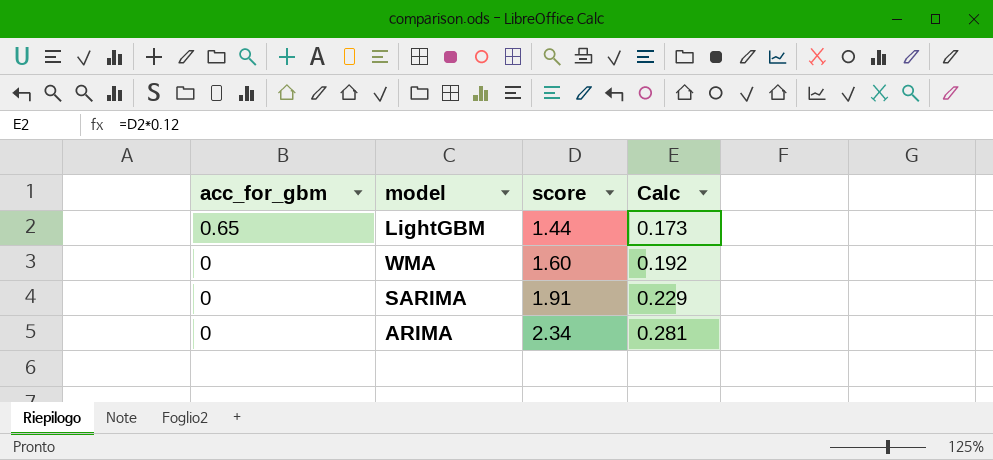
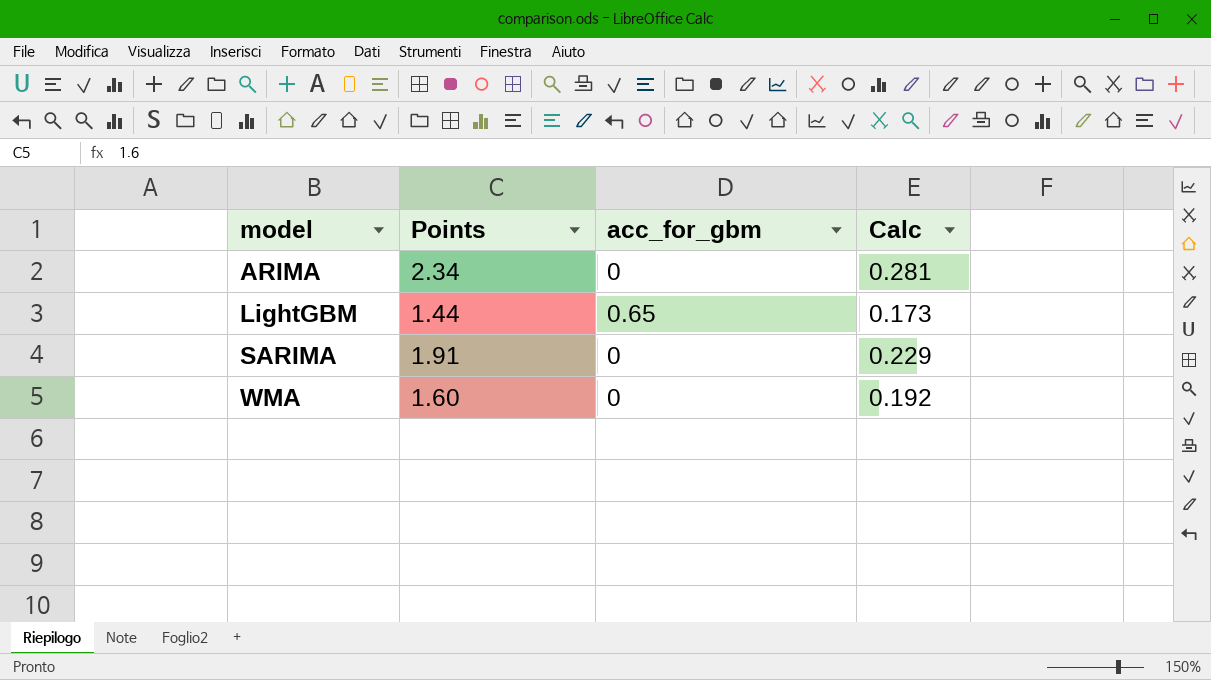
row order: acc_for_gbm descending -> model ascending
column name: score -> Points
column acc_for_gbm | position: 1 -> 3

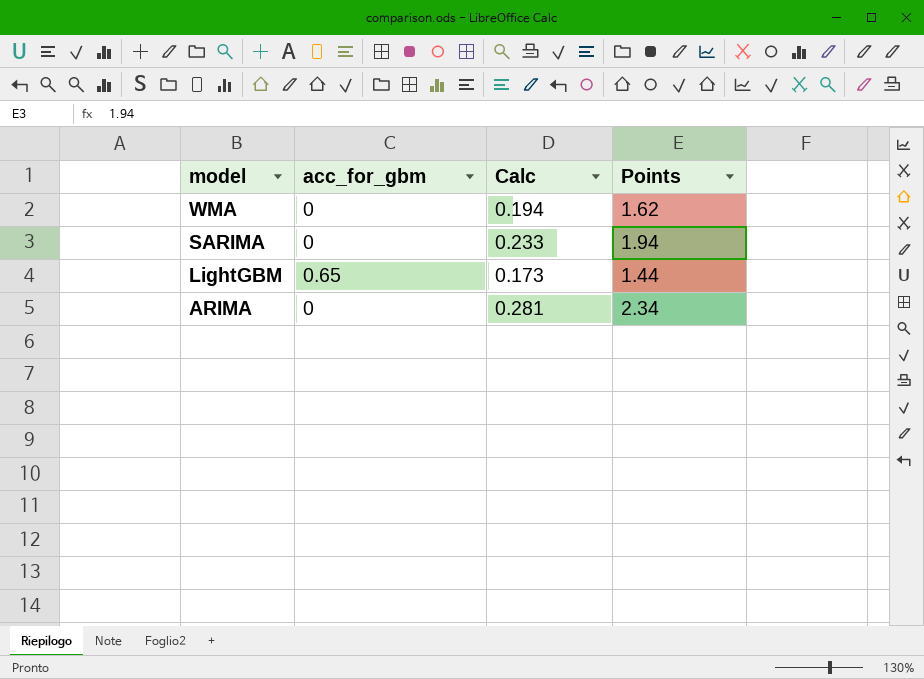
row order: model ascending -> model descending
column Points | position: 2 -> 4
WMA | Calc: 0.192 -> 0.194
WMA | Points: 1.60 -> 1.62
SARIMA | Calc: 0.229 -> 0.233
SARIMA | Points: 1.91 -> 1.94

